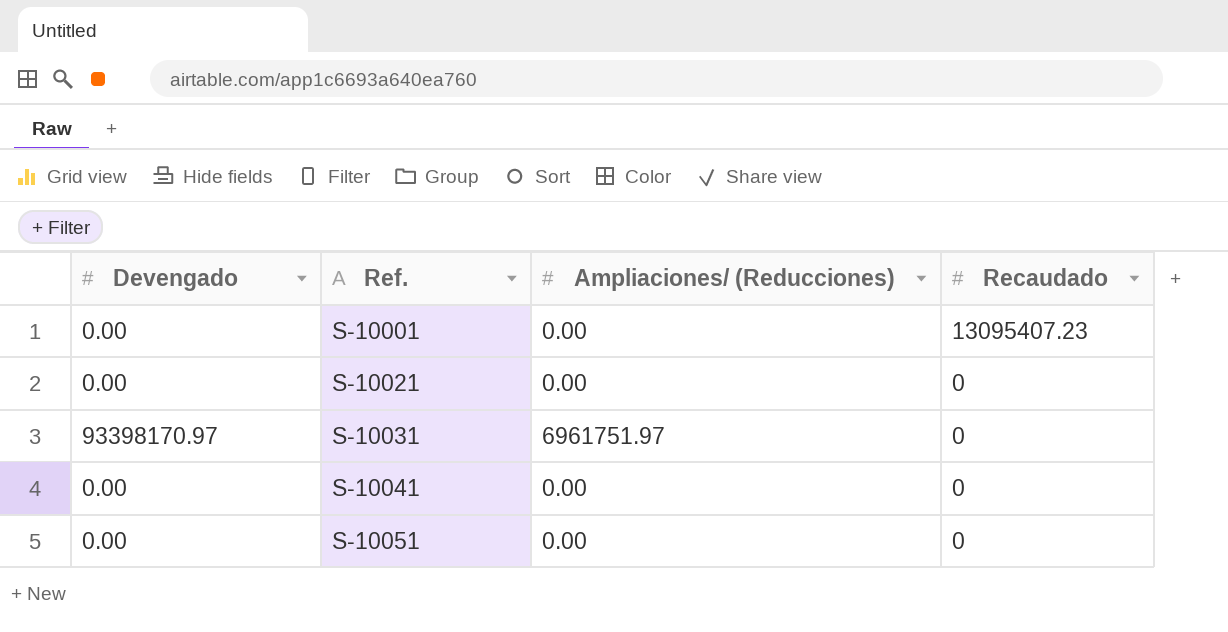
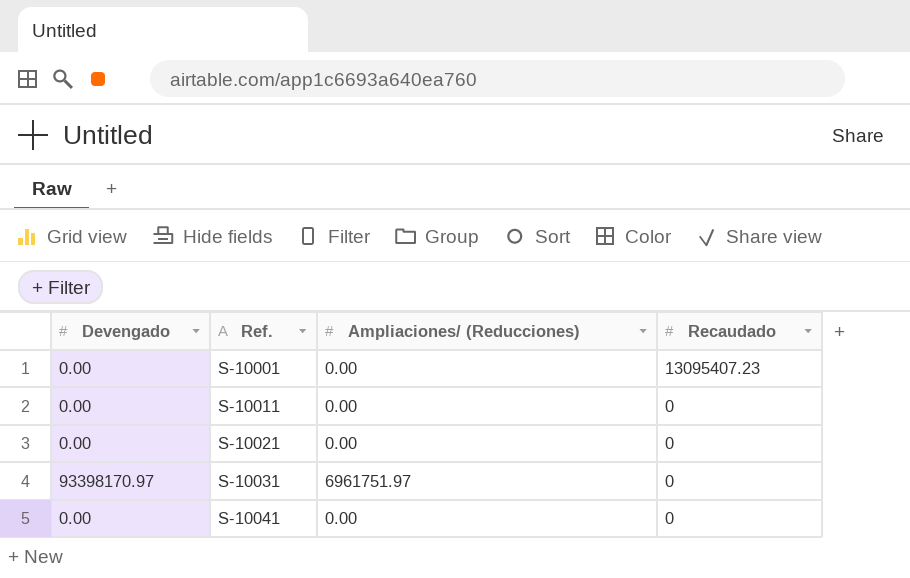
row S-10051: 0.00 | 0.00 | 0 -> none
row S-10011: none -> 0.00 | 0.00 | 0

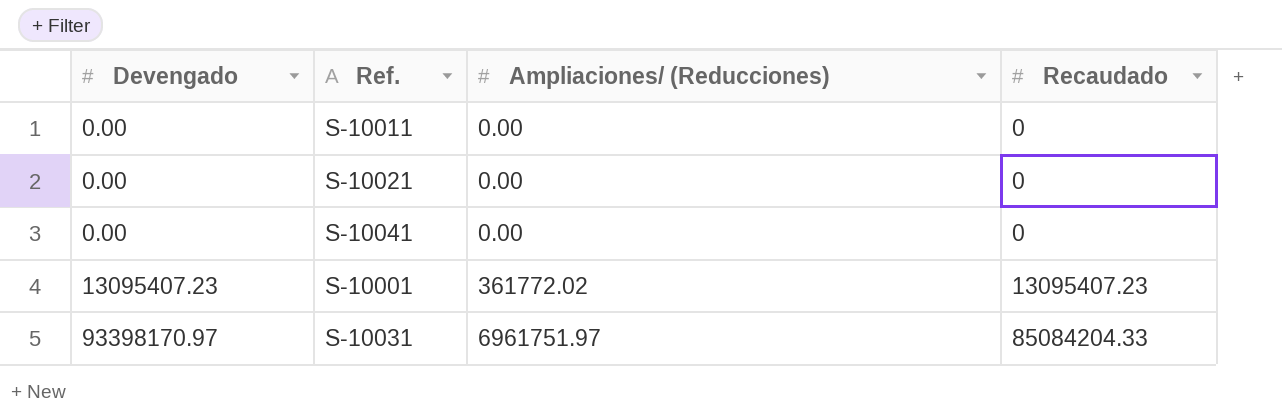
row order: Ref. ascending -> Devengado ascending
S-10001 | Devengado: 0.00 -> 13095407.23
S-10001 | Ampliaciones/ (Reducciones): 0.00 -> 361772.02
S-10031 | Recaudado: 0 -> 85084204.33

